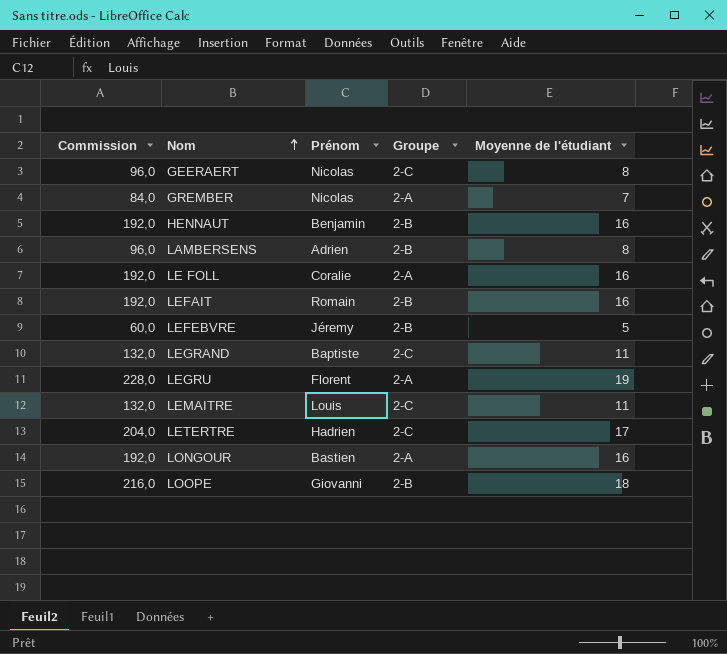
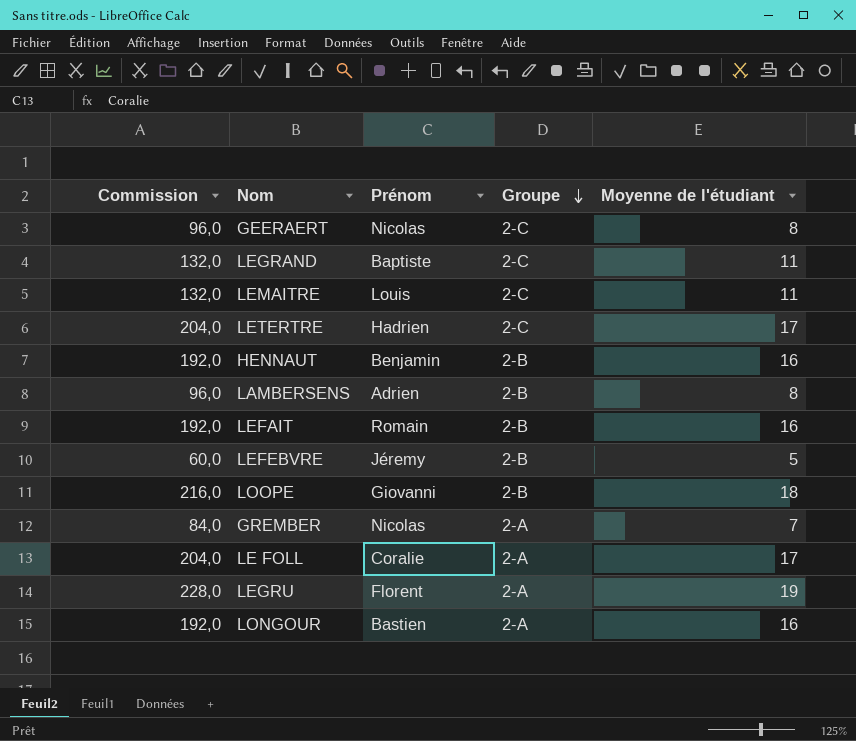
row order: Nom ascending -> Groupe descending
LE FOLL | Commission: 192,0 -> 204,0
LE FOLL | Moyenne de l'étudiant: 16 -> 17

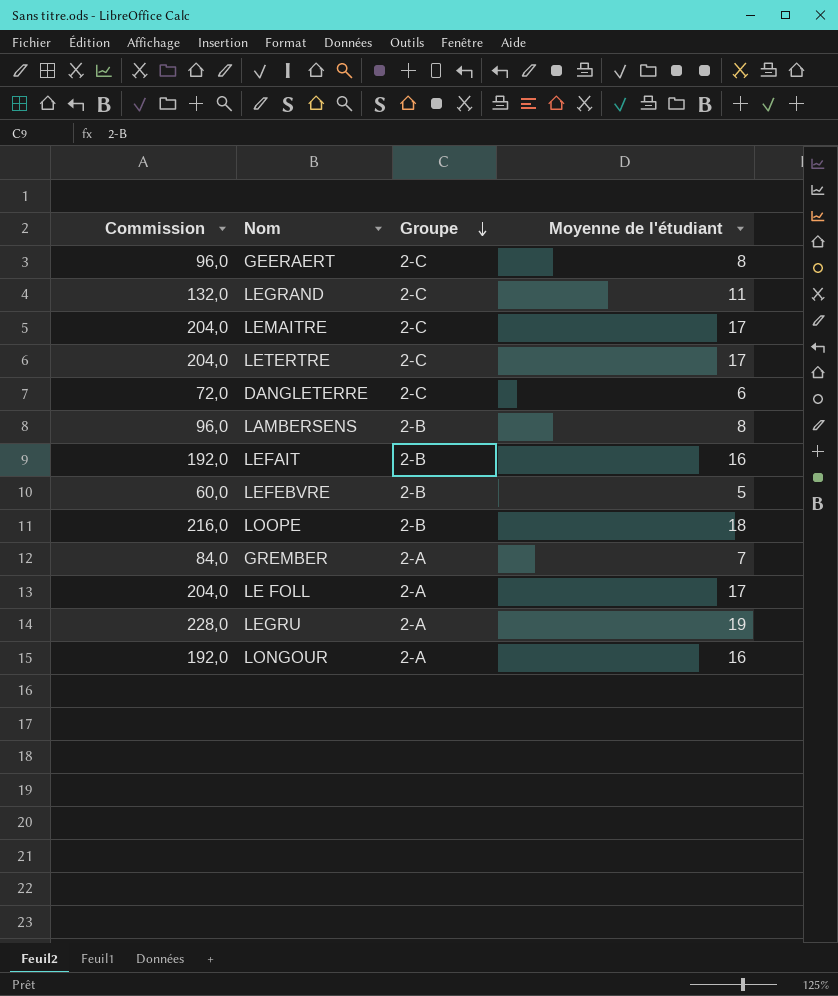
column Prénom | position: 3 -> none
row HENNAUT: 192,0 | Benjamin | 2-B | 16 -> none
LEMAITRE | Commission: 132,0 -> 204,0
LEMAITRE | Moyenne de l'étudiant: 11 -> 17
row DANGLETERRE: none -> 72,0 | 2-C | 6

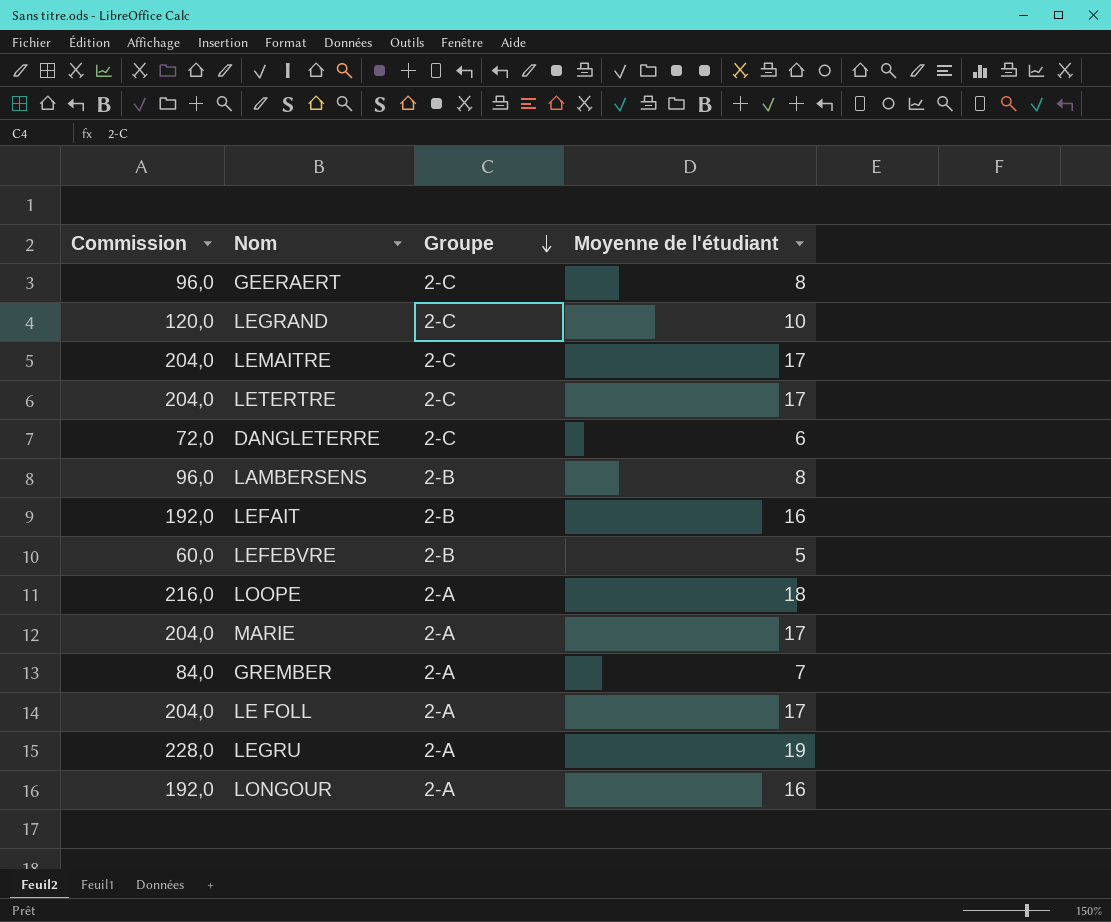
LEGRAND | Commission: 132,0 -> 120,0
LEGRAND | Moyenne de l'étudiant: 11 -> 10
LOOPE | Groupe: 2-B -> 2-A
row MARIE: none -> 204,0 | 2-A | 17

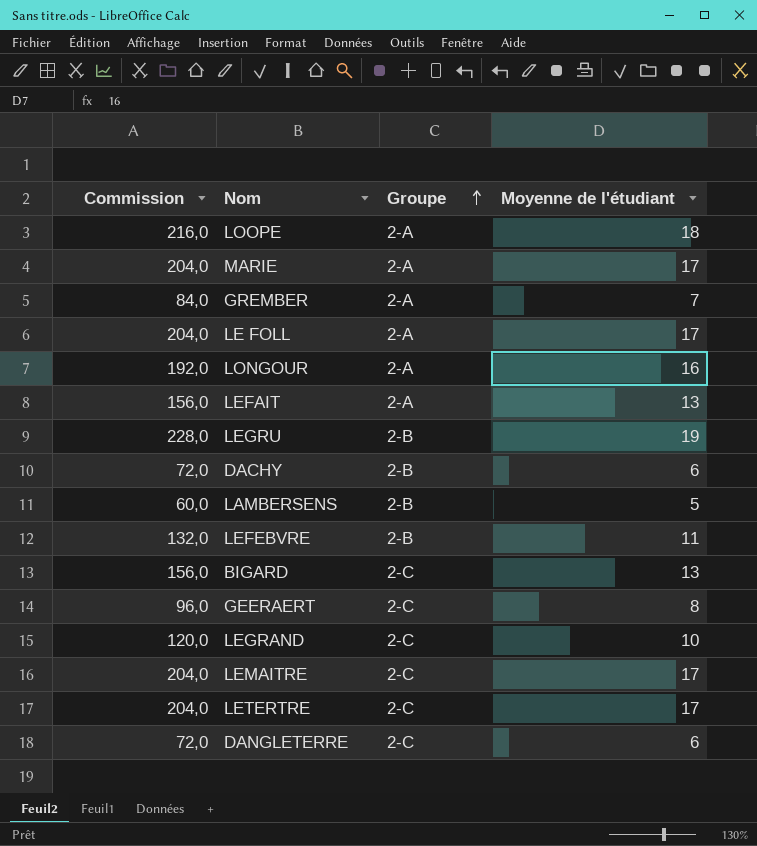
row order: Groupe descending -> Groupe ascending
LEFAIT | Commission: 192,0 -> 156,0
LEFAIT | Groupe: 2-B -> 2-A
LEFAIT | Moyenne de l'étudiant: 16 -> 13
LEGRU | Groupe: 2-A -> 2-B
row DACHY: none -> 72,0 | 2-B | 6
LAMBERSENS | Commission: 96,0 -> 60,0
LAMBERSENS | Moyenne de l'étudiant: 8 -> 5
LEFEBVRE | Commission: 60,0 -> 132,0
LEFEBVRE | Moyenne de l'étudiant: 5 -> 11
row BIGARD: none -> 156,0 | 2-C | 13

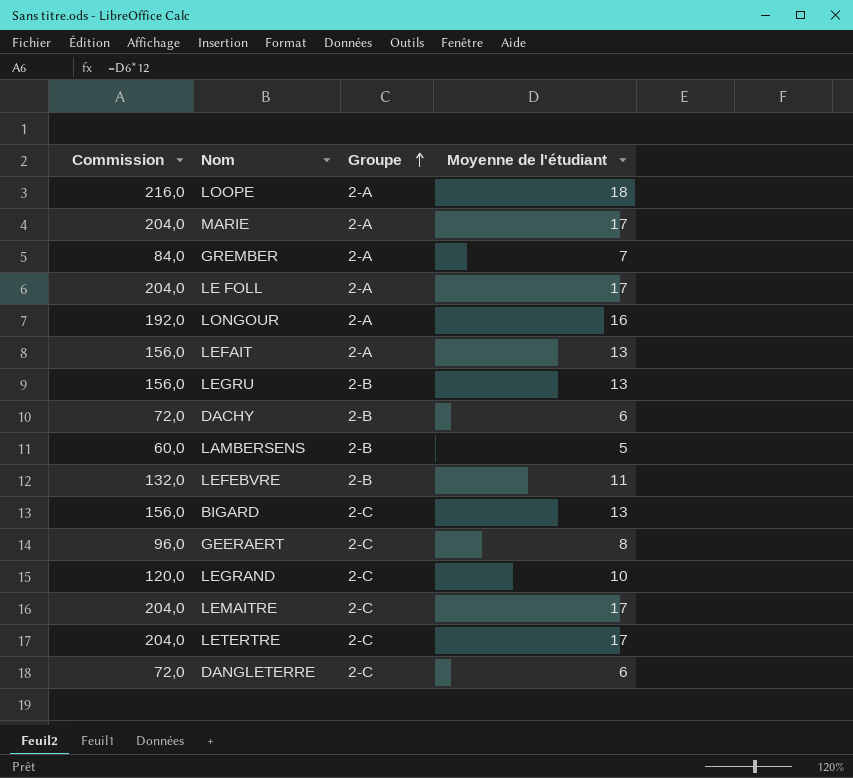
LEGRU | Commission: 228,0 -> 156,0
LEGRU | Moyenne de l'étudiant: 19 -> 13

